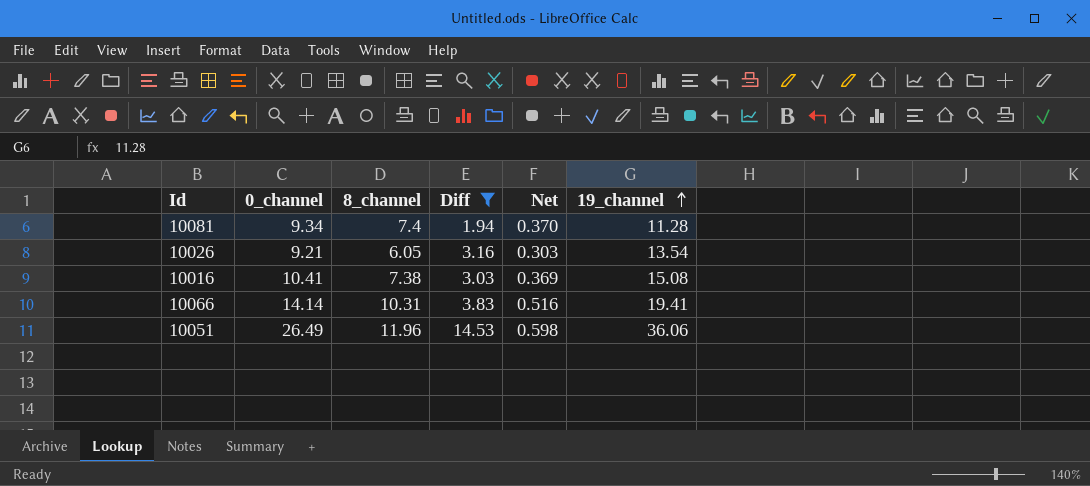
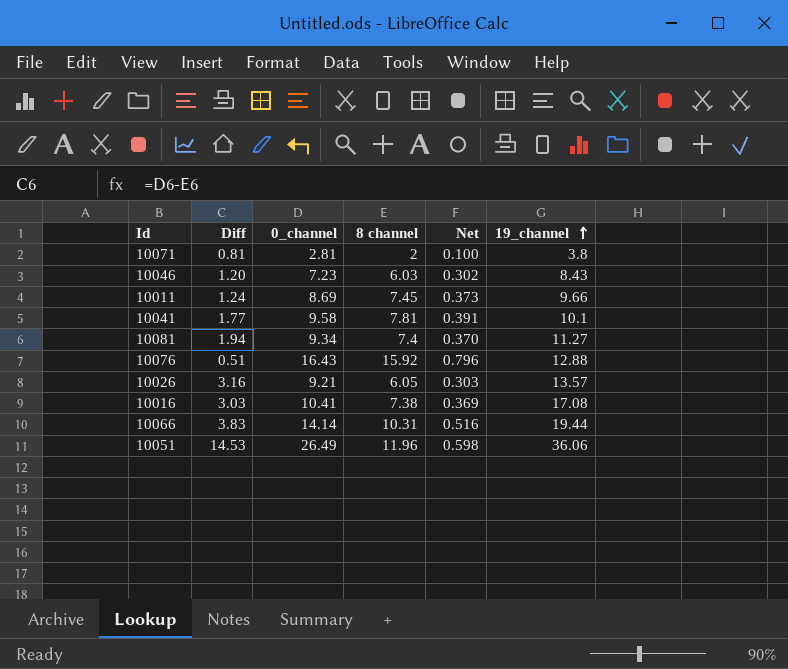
filter: Diff >= 1.94 -> none
column Diff | position: 4 -> 2
column name: 8_channel -> 8 channel
10081 | 19_channel: 11.28 -> 11.27
10026 | 19_channel: 13.54 -> 13.57
10016 | 19_channel: 15.08 -> 17.08
10066 | 19_channel: 19.41 -> 19.44

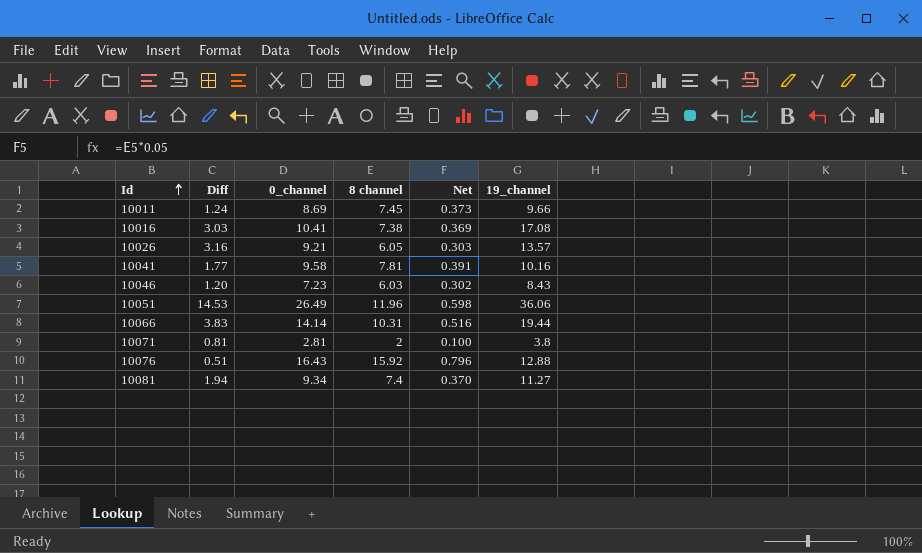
row order: 19_channel ascending -> Id ascending
10041 | 19_channel: 10.1 -> 10.16

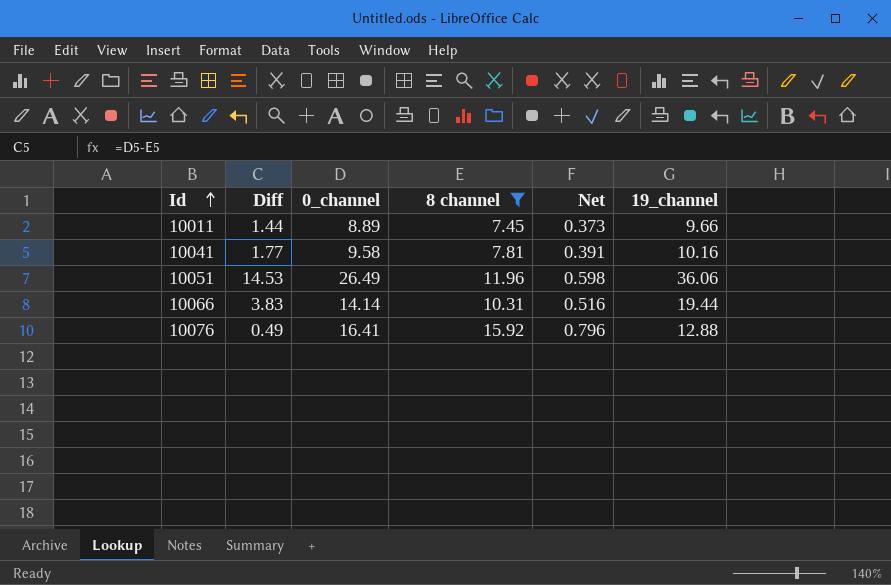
filter: none -> 8 channel >= 7.45
10011 | Diff: 1.24 -> 1.44
10011 | 0_channel: 8.69 -> 8.89
10076 | Diff: 0.51 -> 0.49
10076 | 0_channel: 16.43 -> 16.41

